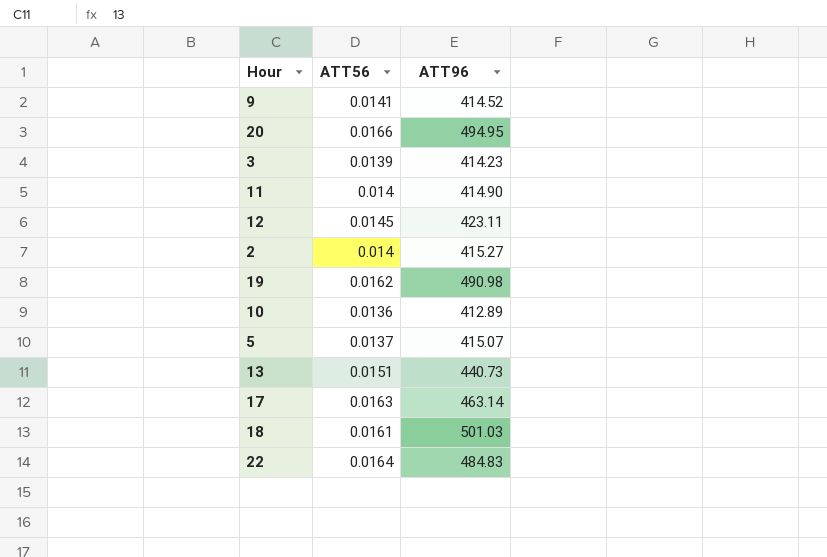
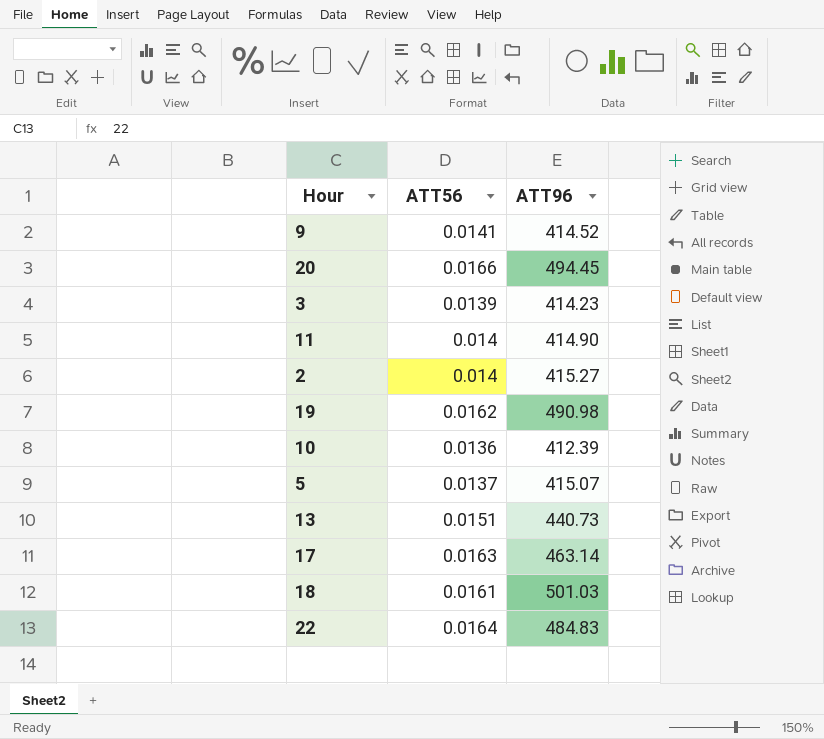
row 12: 0.0145 | 423.11 -> none
20 | ATT96: 494.95 -> 494.45
10 | ATT96: 412.89 -> 412.39

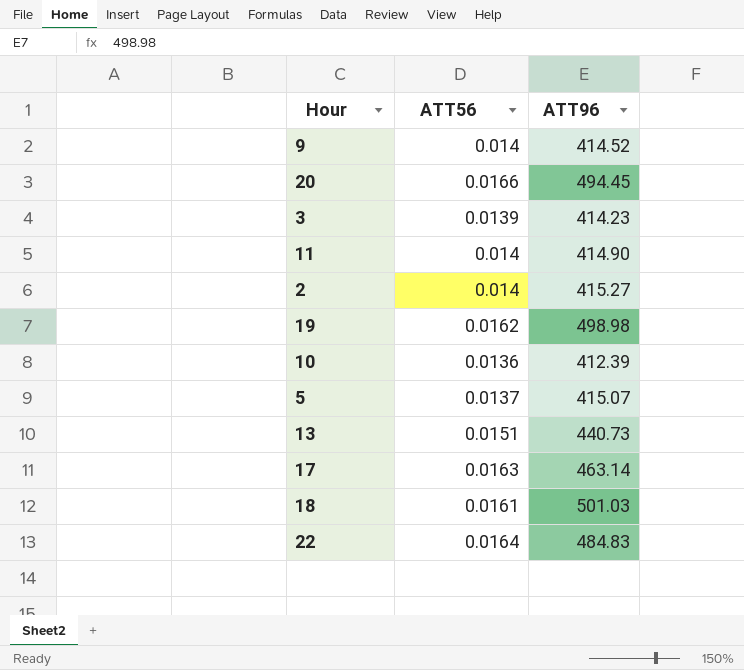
9 | ATT56: 0.0141 -> 0.014
19 | ATT96: 490.98 -> 498.98

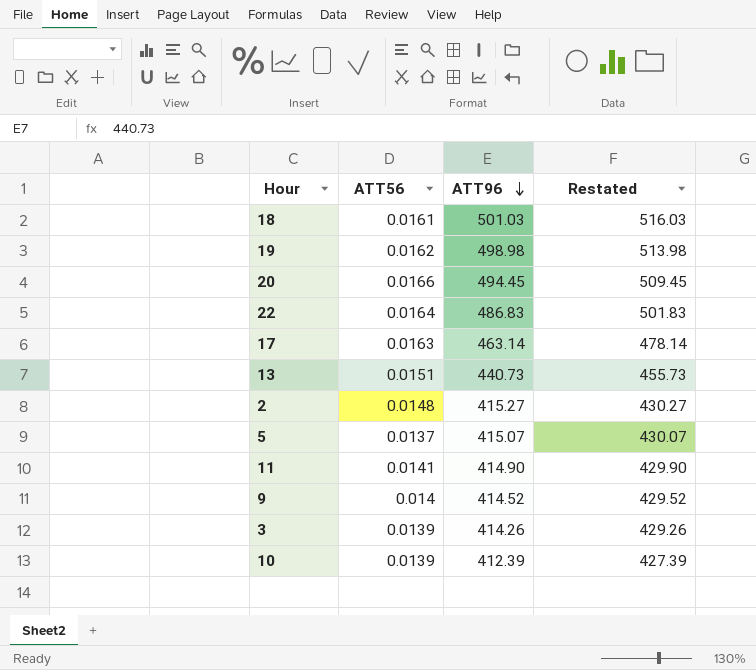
row order: none -> ATT96 descending
column Restated | formula: none -> [ATT96] + 15
22 | ATT96: 484.83 -> 486.83
2 | ATT56: 0.014 -> 0.0148
11 | ATT56: 0.014 -> 0.0141
3 | ATT96: 414.23 -> 414.26
10 | ATT56: 0.0136 -> 0.0139

